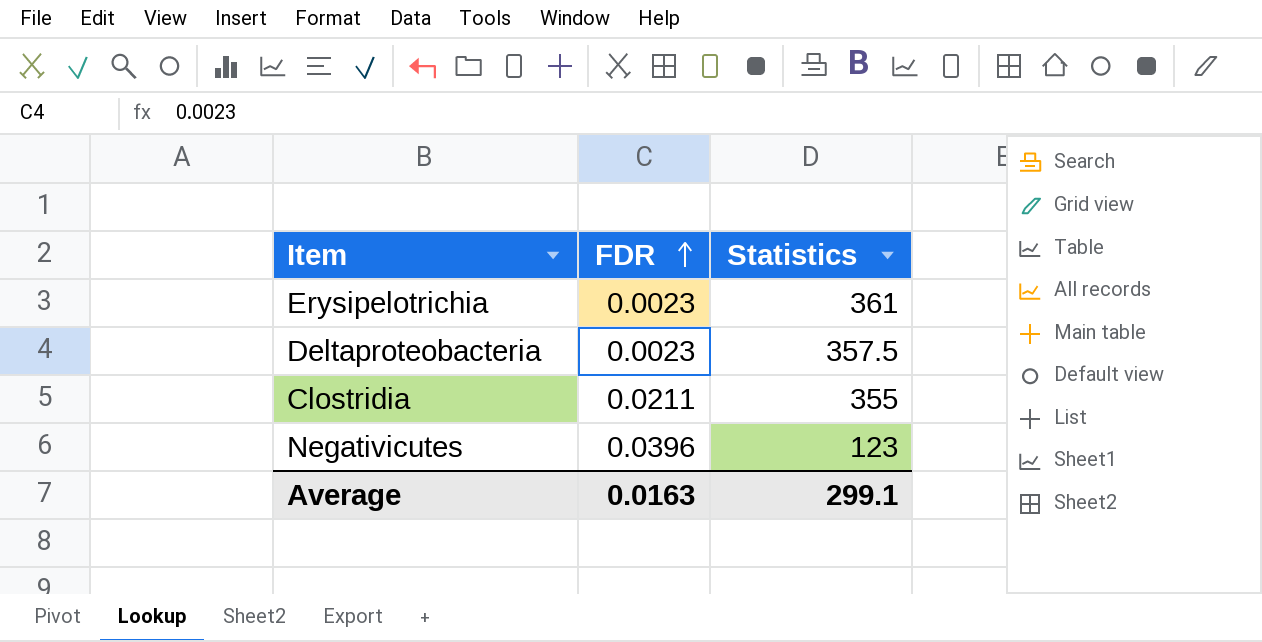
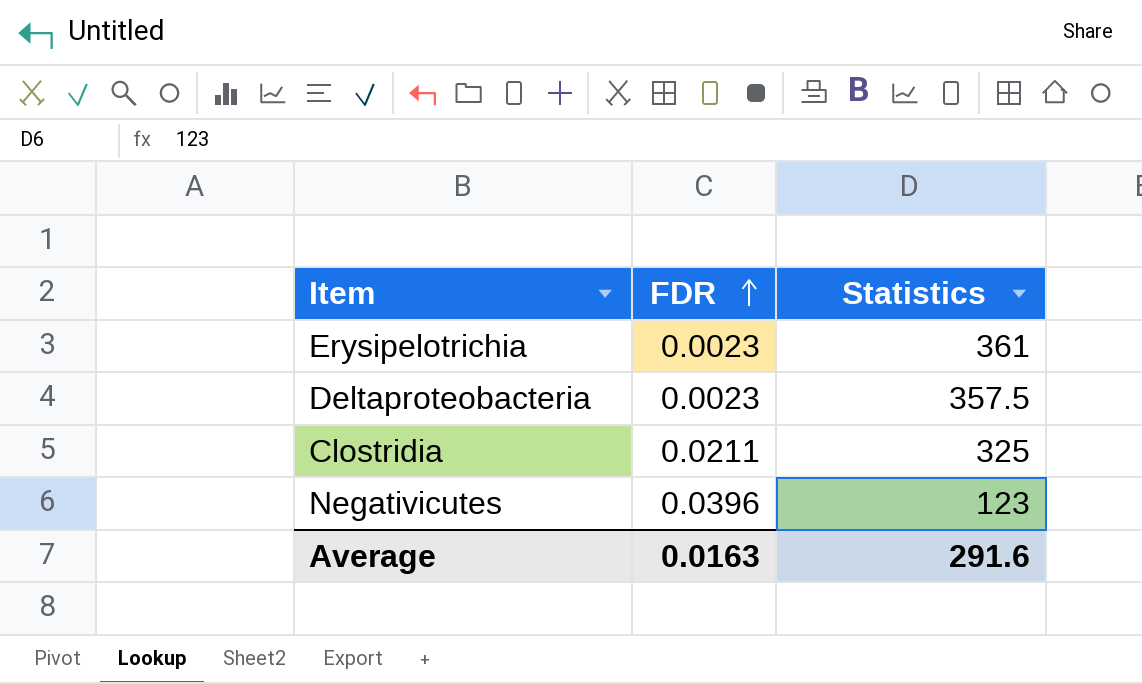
Clostridia | Statistics: 355 -> 325
Average | Statistics: 299.1 -> 291.6

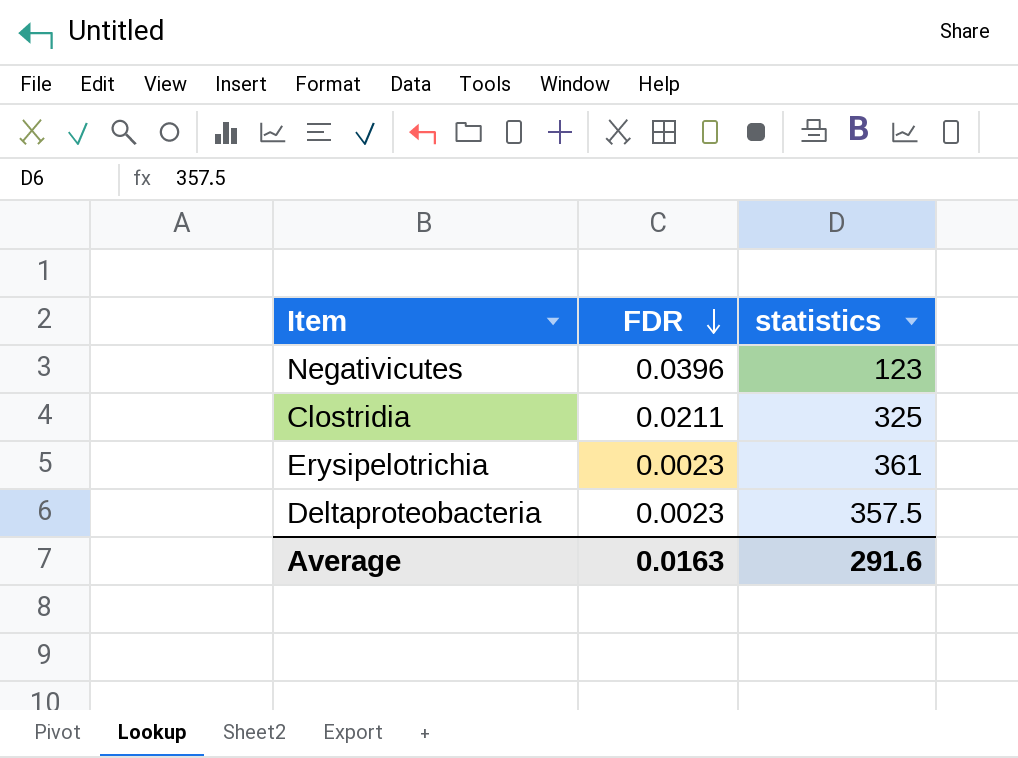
row order: FDR ascending -> FDR descending
column name: Statistics -> statistics

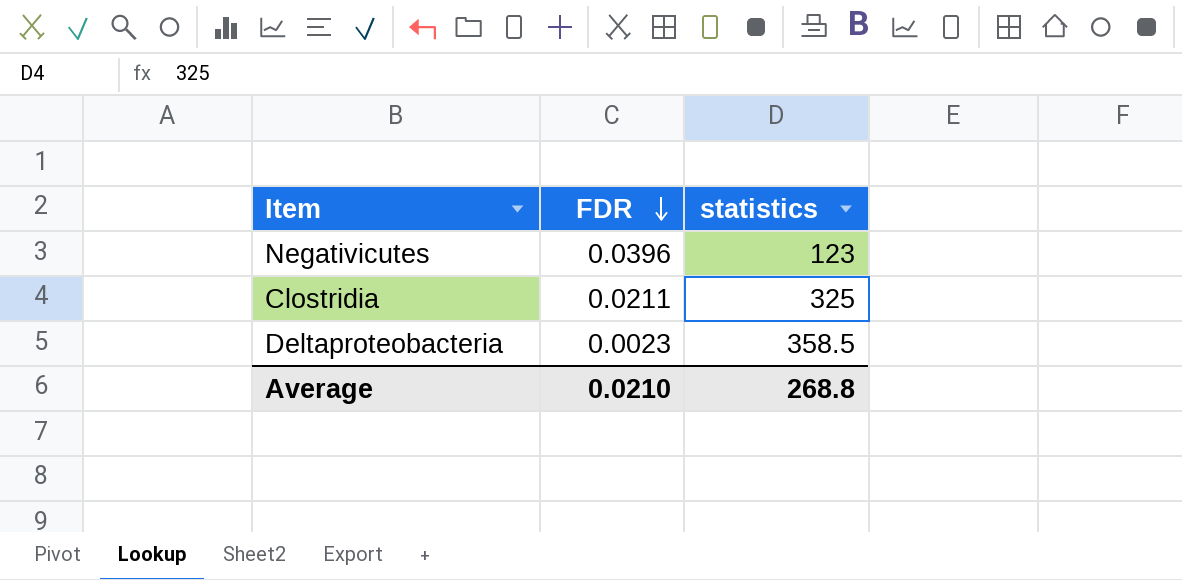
row Erysipelotrichia: 0.0023 | 361 -> none
Deltaproteobacteria | statistics: 357.5 -> 358.5
Average | FDR: 0.0163 -> 0.0210
Average | statistics: 291.6 -> 268.8

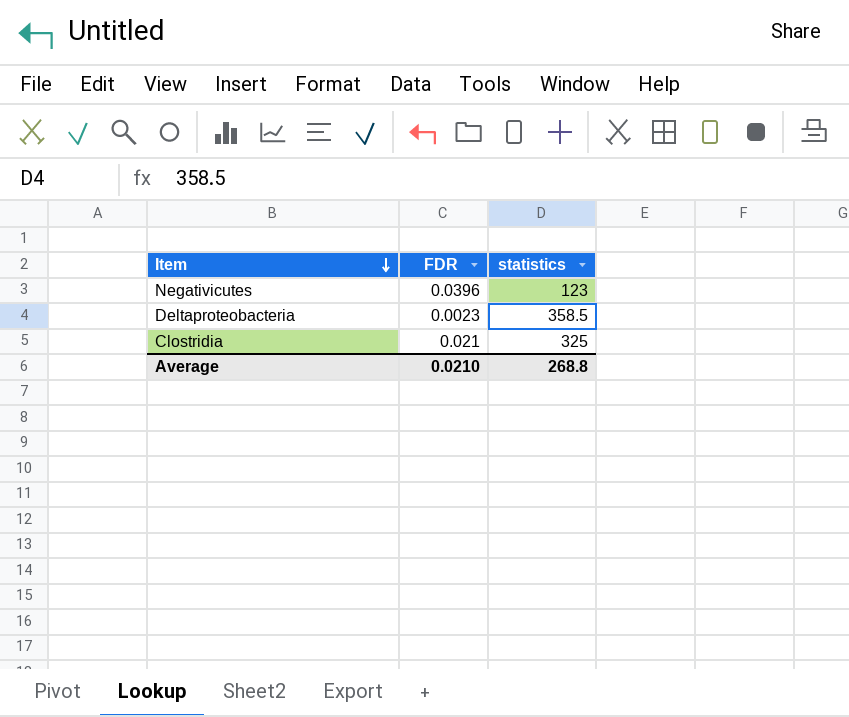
row order: FDR descending -> Item descending
Clostridia | FDR: 0.0211 -> 0.021

